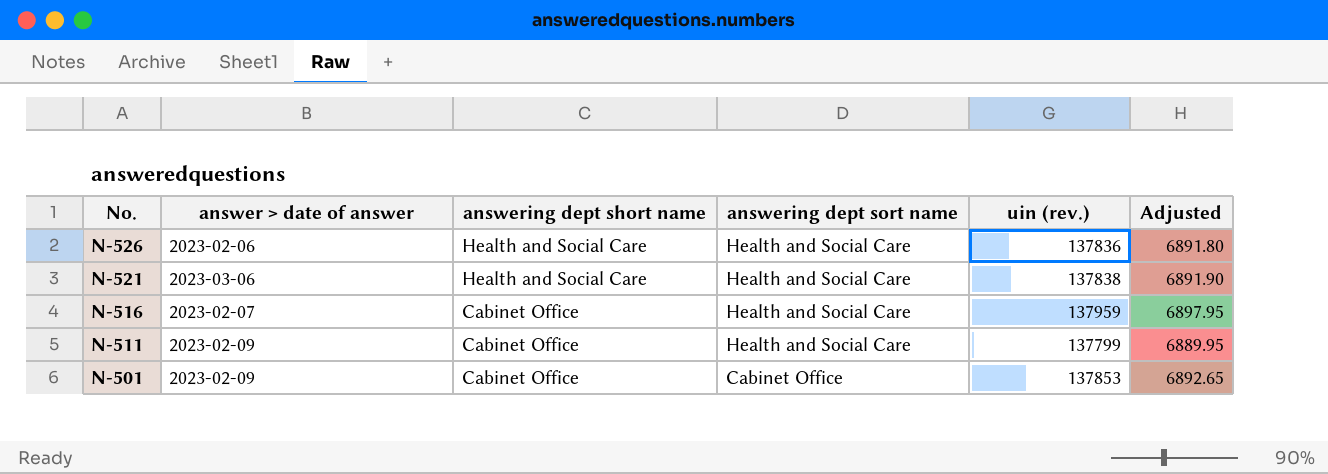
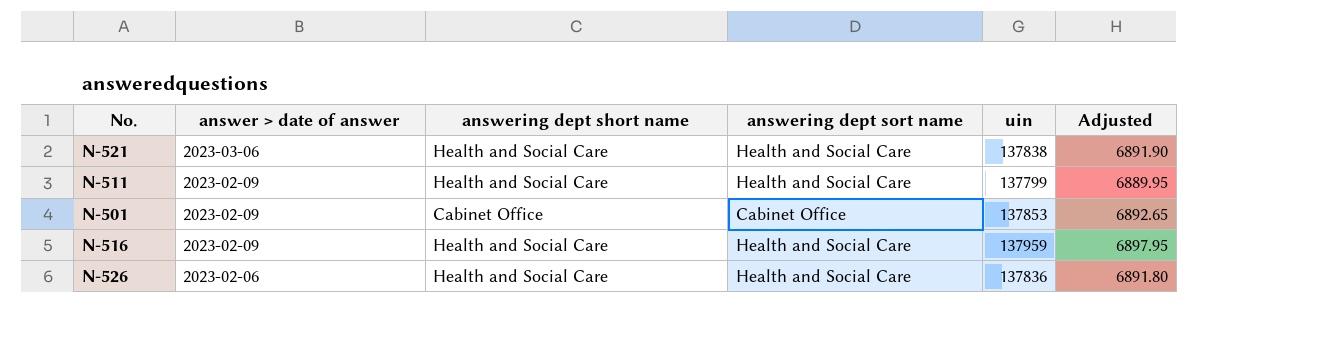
row order: No. descending -> answer > date of answer descending
column name: uin (rev.) -> uin
N-511 | answering dept short name: Cabinet Office -> Health and Social Care
N-516 | answer > date of answer: 2023-02-07 -> 2023-02-09
N-516 | answering dept short name: Cabinet Office -> Health and Social Care

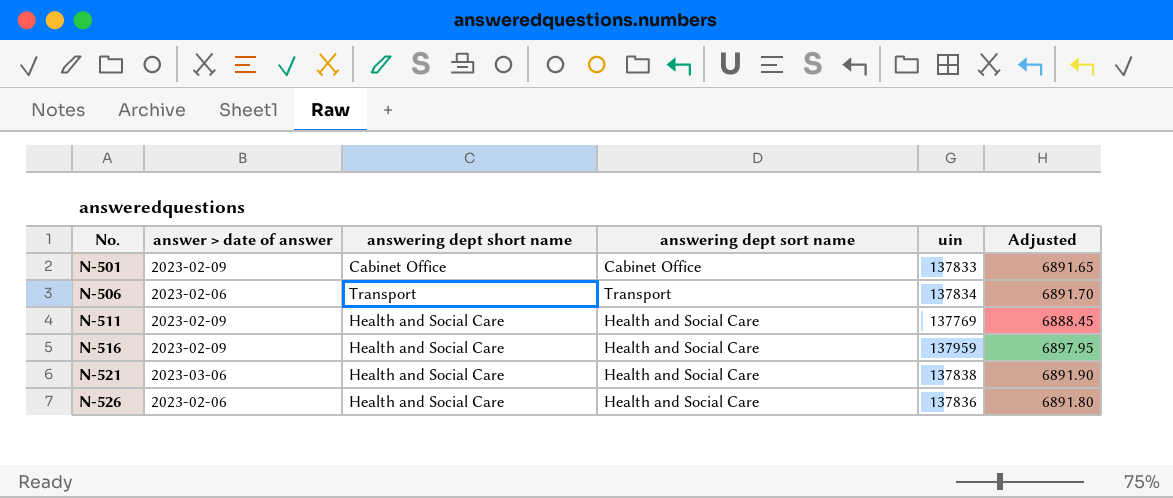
row order: answer > date of answer descending -> No. ascending
N-501 | uin: 137853 -> 137833
N-501 | Adjusted: 6892.65 -> 6891.65
row N-506: none -> 2023-02-06 | Transport | Transport | 137834 | 6891.70
N-511 | uin: 137799 -> 137769
N-511 | Adjusted: 6889.95 -> 6888.45

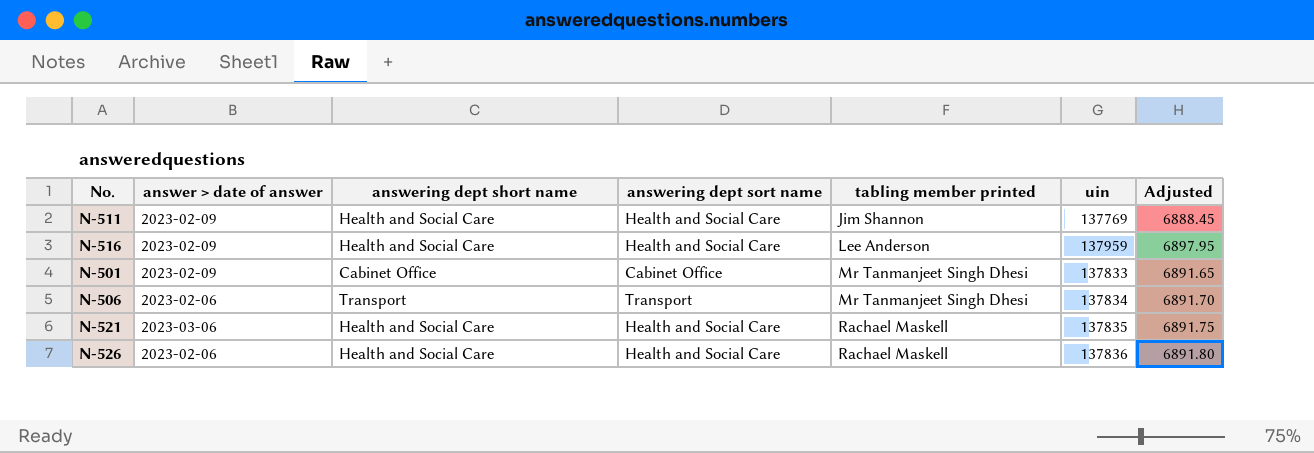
row order: No. ascending -> tabling member printed ascending
column tabling member printed | position: none -> 5
N-521 | uin: 137838 -> 137835
N-521 | Adjusted: 6891.90 -> 6891.75

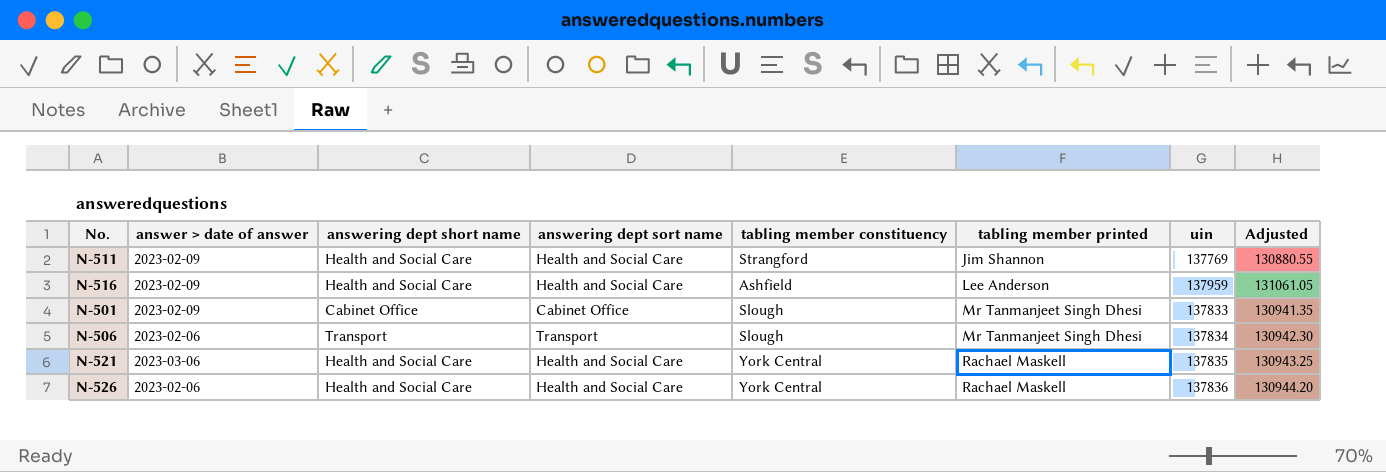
column tabling member constituency | position: none -> 5
column Adjusted | formula: [uin] * 0.05 -> [uin] * 0.95

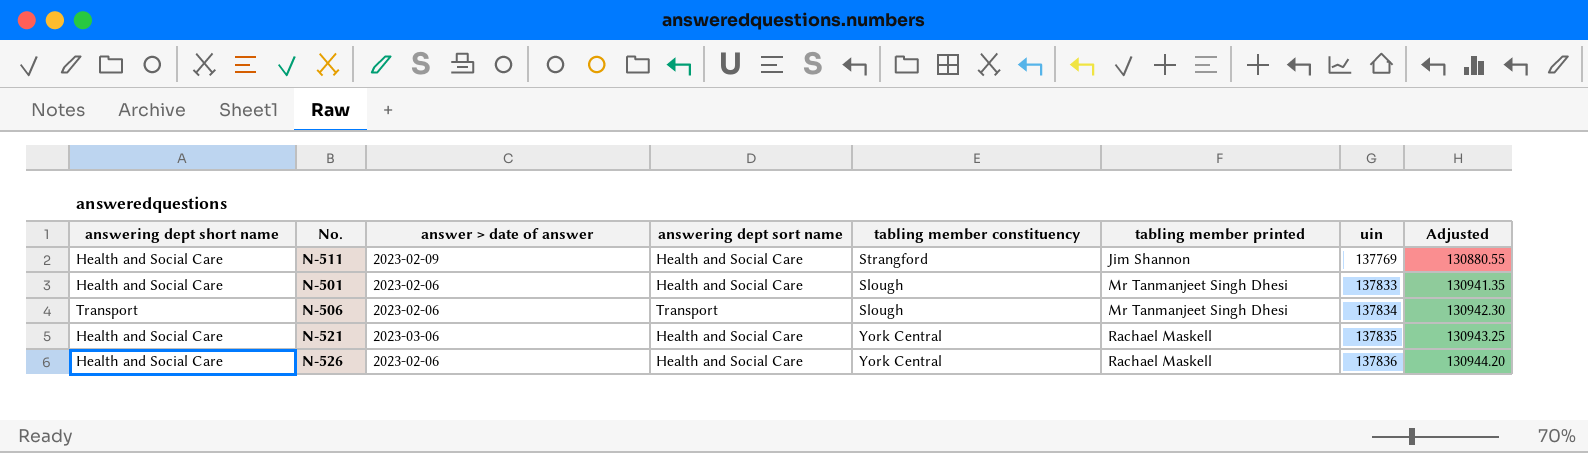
column answering dept short name | position: 3 -> 1
row N-516: 2023-02-09 | Health and Social Care | Health and Social Care | Ashfield | Lee Anderson | 137959 | 131061.05 -> none
N-501 | answering dept short name: Cabinet Office -> Health and Social Care
N-501 | answer > date of answer: 2023-02-09 -> 2023-02-06
N-501 | answering dept sort name: Cabinet Office -> Health and Social Care

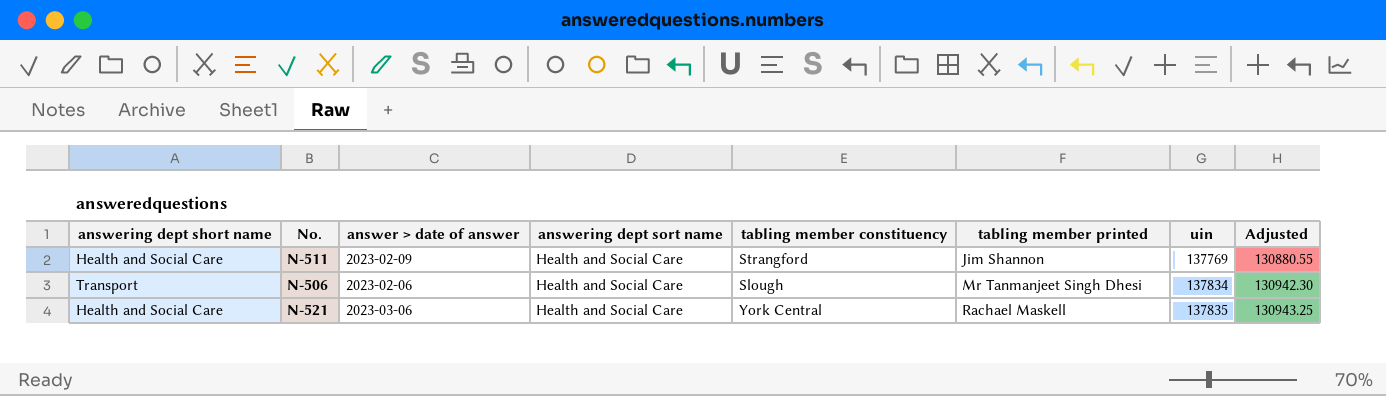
row N-501: Health and Social Care | 2023-02-06 | Health and Social Care | Slough | Mr Tanmanjeet Singh Dhesi | 137833 | 130941.35 -> none
row N-526: Health and Social Care | 2023-02-06 | Health and Social Care | York Central | Rachael Maskell | 137836 | 130944.20 -> none
N-506 | answering dept sort name: Transport -> Health and Social Care

